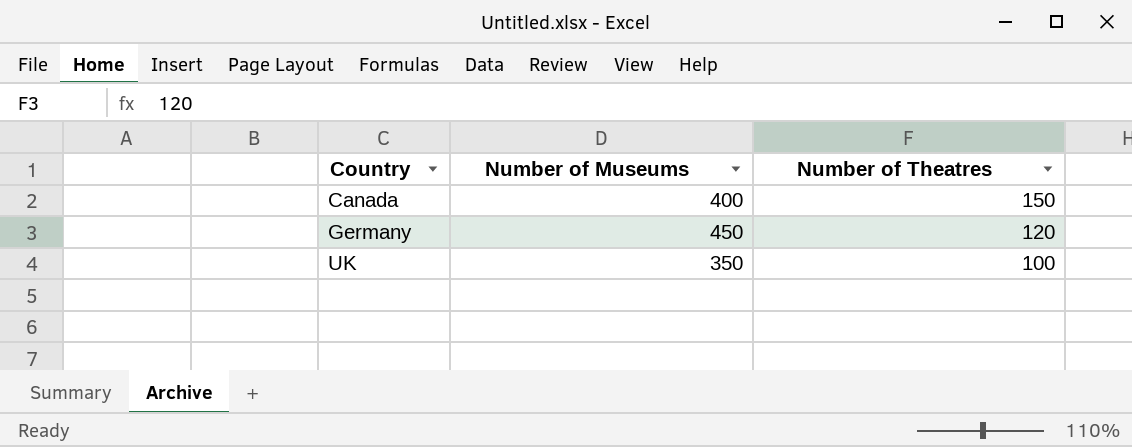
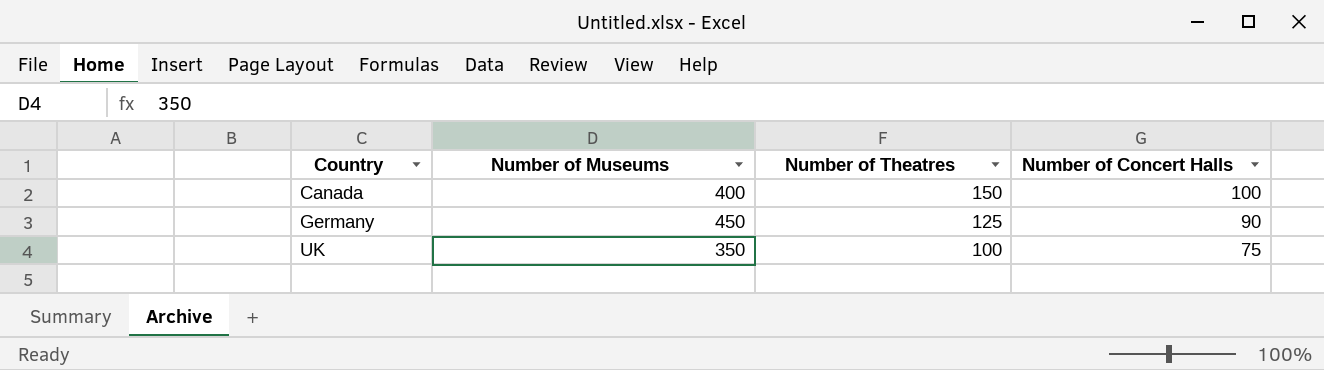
column Number of Concert Halls | position: none -> 4
Germany | Number of Theatres: 120 -> 125

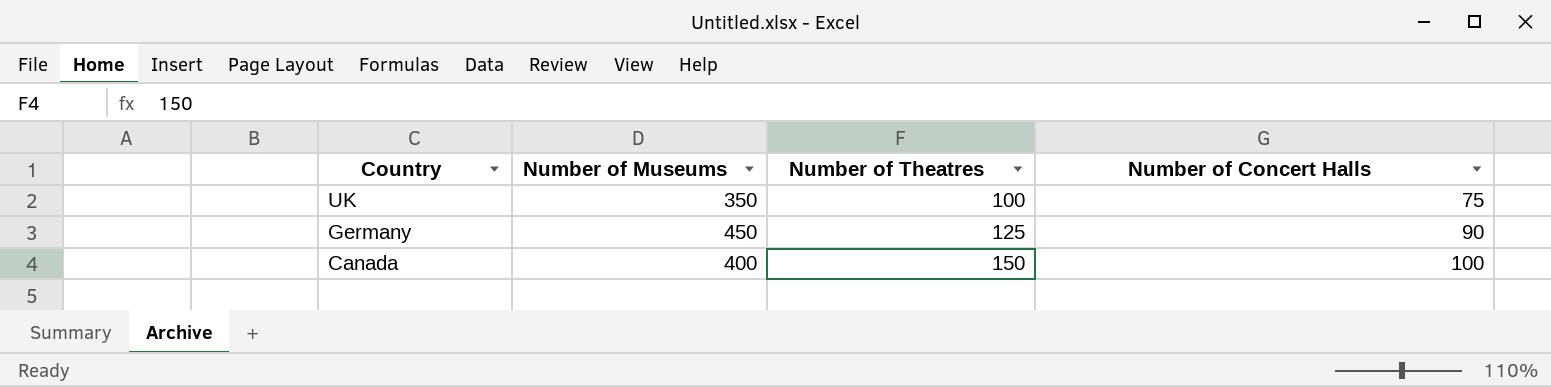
row order: Country ascending -> Country descending

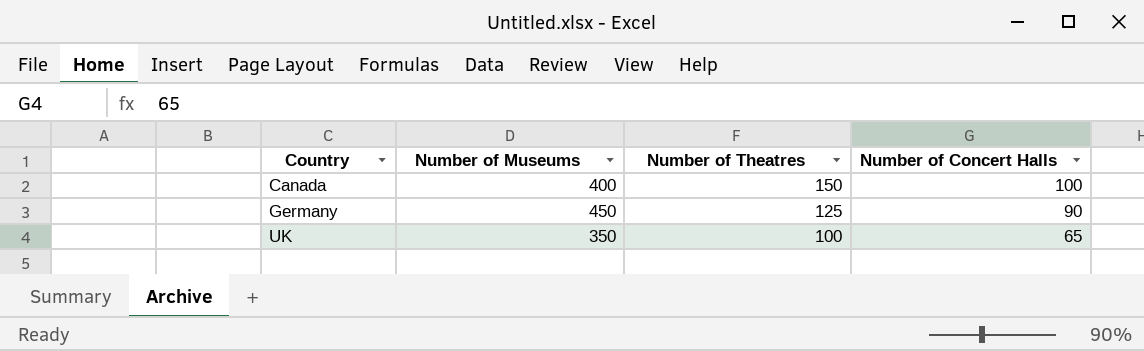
row order: Country descending -> Country ascending
UK | Number of Concert Halls: 75 -> 65

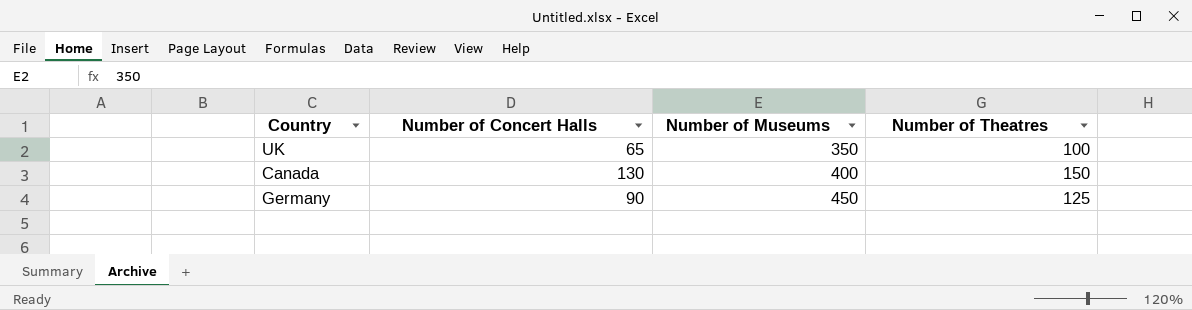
row order: Country ascending -> Number of Museums ascending
column Number of Concert Halls | position: 4 -> 2
Canada | Number of Concert Halls: 100 -> 130

